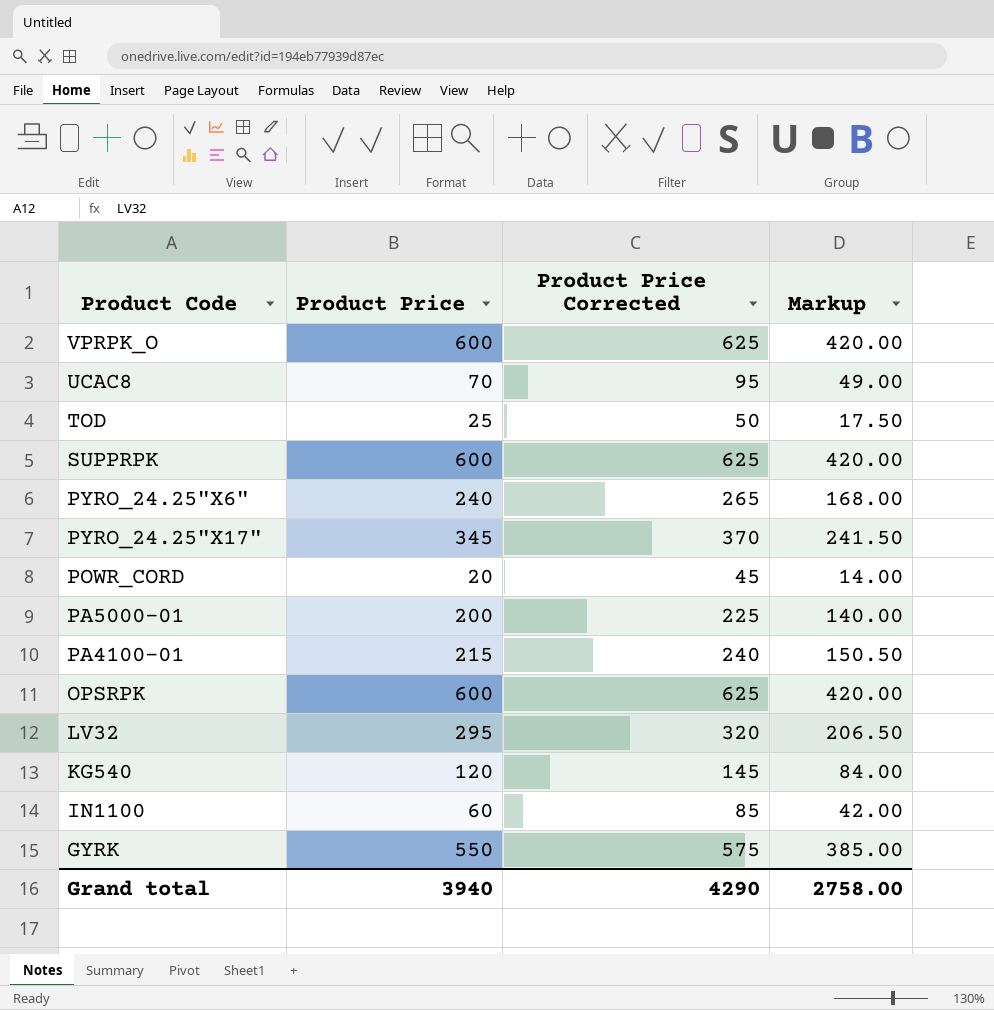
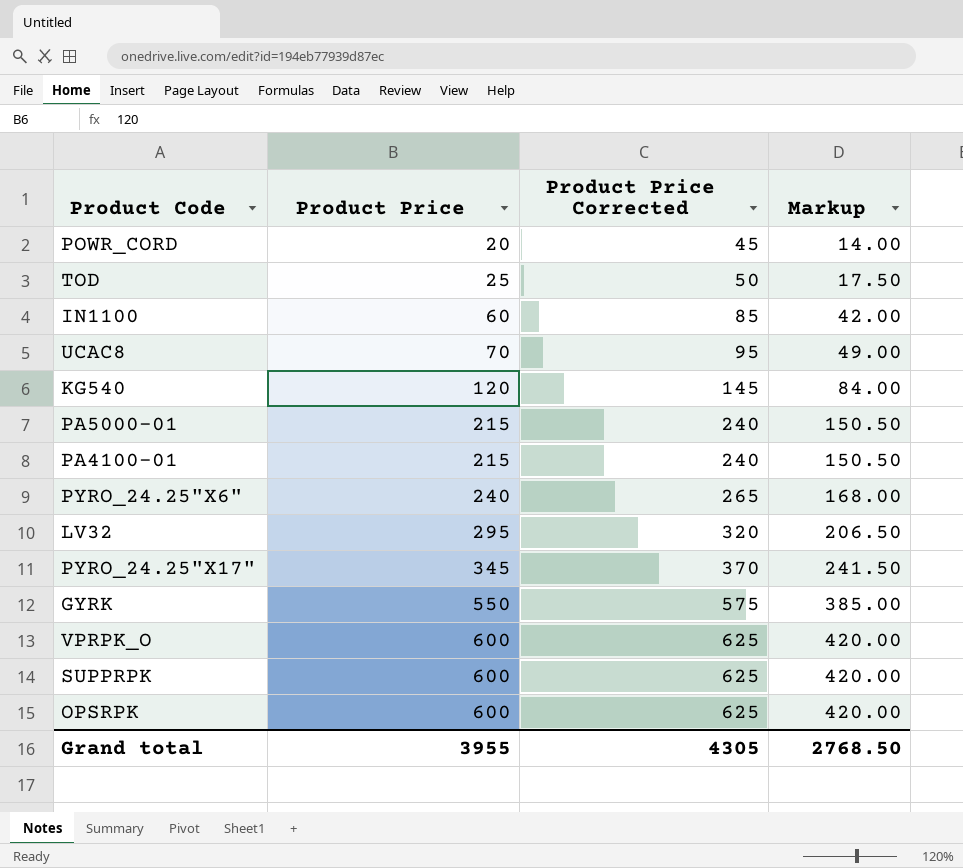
row order: none -> Product Price ascending
PA5000-01 | Product Price: 200 -> 215
PA5000-01 | Product Price Corrected: 225 -> 240
PA5000-01 | Markup: 140.00 -> 150.50
Grand total | Product Price: 3940 -> 3955
Grand total | Product Price Corrected: 4290 -> 4305
Grand total | Markup: 2758.00 -> 2768.50

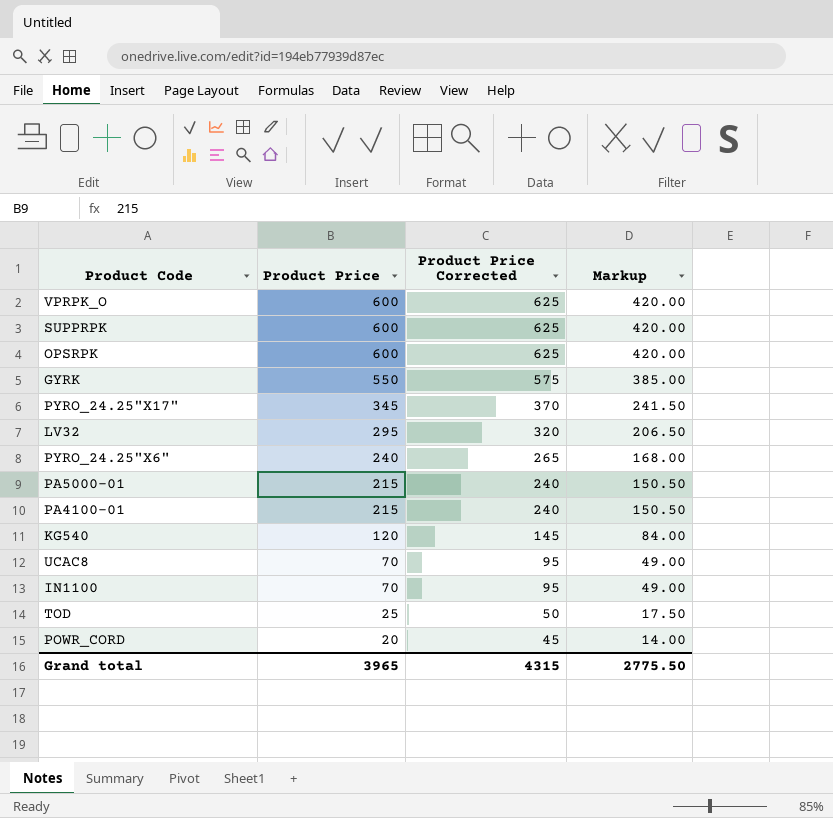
row order: Product Price ascending -> Product Price descending
IN1100 | Product Price: 60 -> 70
IN1100 | Product Price Corrected: 85 -> 95
IN1100 | Markup: 42.00 -> 49.00
Grand total | Product Price: 3955 -> 3965
Grand total | Product Price Corrected: 4305 -> 4315
Grand total | Markup: 2768.50 -> 2775.50

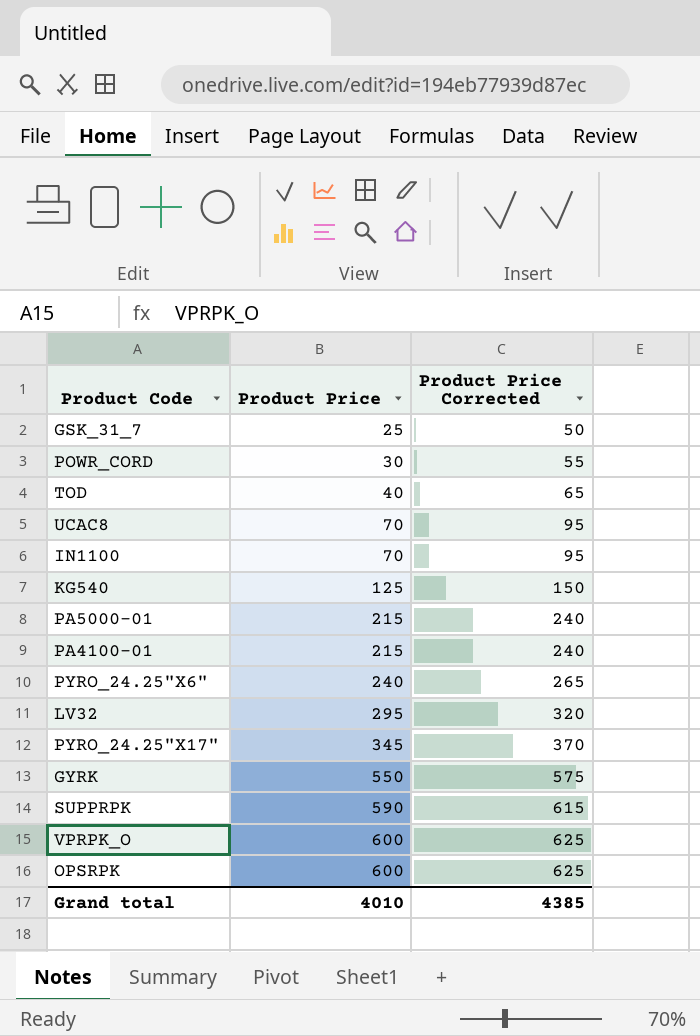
row order: Product Price descending -> Product Price ascending
column Markup | formula: [Product Price] * 0.7 -> none
row GSK_31_7: none -> 25 | 50
POWR_CORD | Product Price: 20 -> 30
POWR_CORD | Product Price Corrected: 45 -> 55
TOD | Product Price: 25 -> 40
TOD | Product Price Corrected: 50 -> 65
KG540 | Product Price: 120 -> 125
KG540 | Product Price Corrected: 145 -> 150
SUPPRPK | Product Price: 600 -> 590
SUPPRPK | Product Price Corrected: 625 -> 615
Grand total | Product Price: 3965 -> 4010
Grand total | Product Price Corrected: 4315 -> 4385

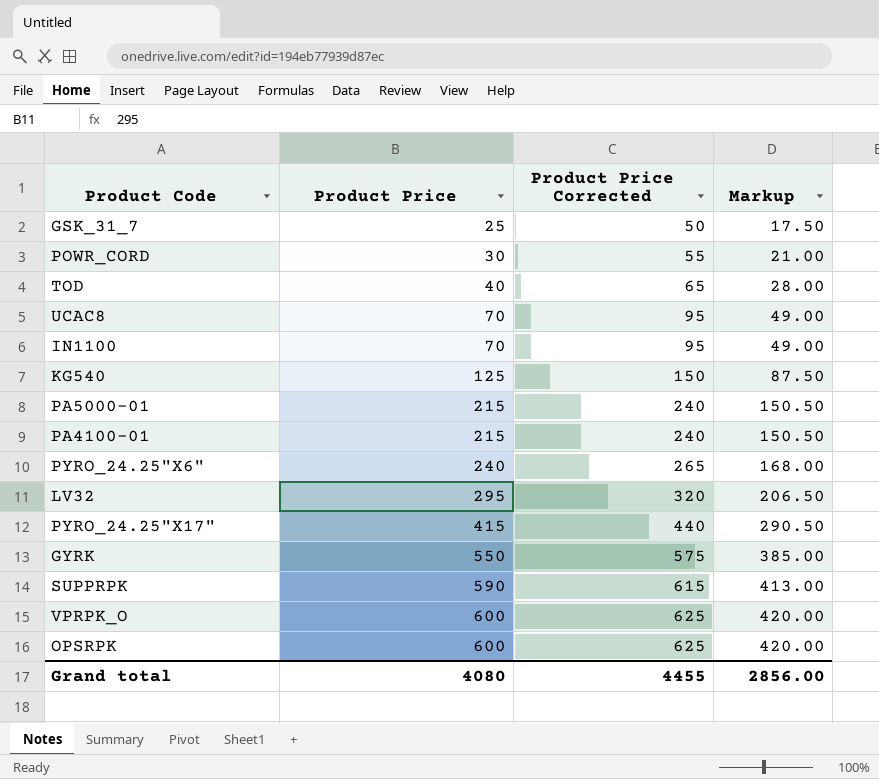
column Markup | formula: none -> [Product Price] * 0.7
PYRO_24.25"X17" | Product Price: 345 -> 415
PYRO_24.25"X17" | Product Price Corrected: 370 -> 440
Grand total | Product Price: 4010 -> 4080
Grand total | Product Price Corrected: 4385 -> 4455

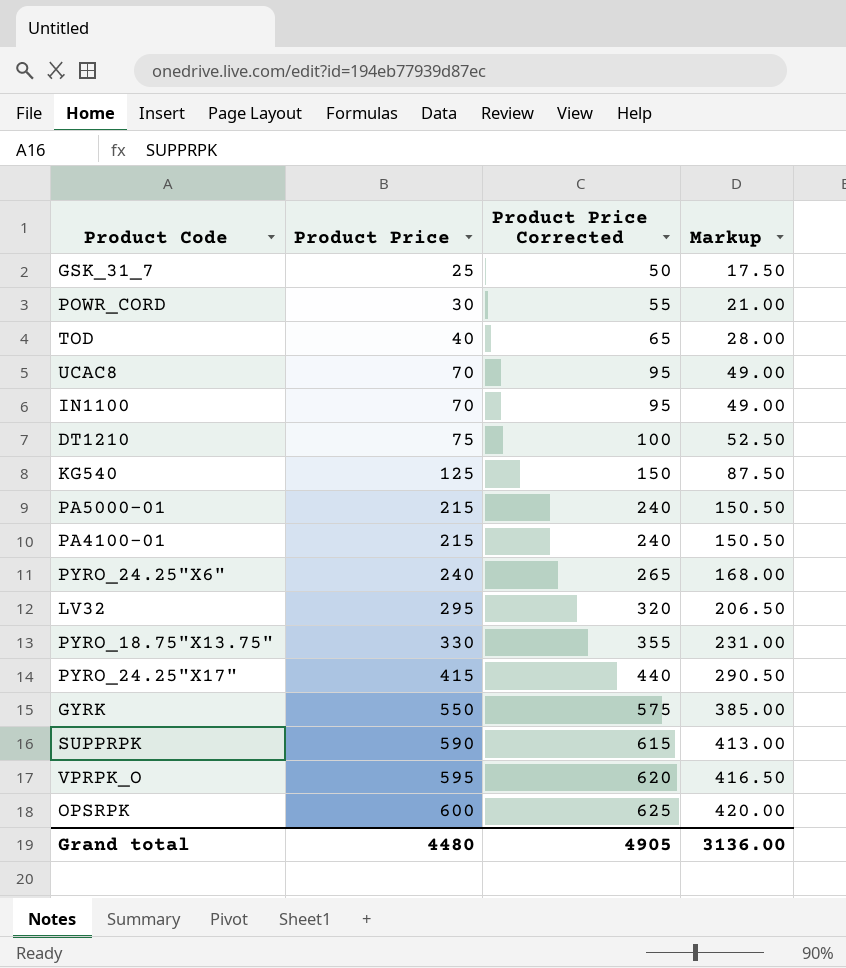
row DT1210: none -> 75 | 100 | 52.50
row PYRO_18.75"X13.75": none -> 330 | 355 | 231.00
VPRPK_O | Product Price: 600 -> 595
VPRPK_O | Product Price Corrected: 625 -> 620
VPRPK_O | Markup: 420.00 -> 416.50
Grand total | Product Price: 4080 -> 4480
Grand total | Product Price Corrected: 4455 -> 4905
Grand total | Markup: 2856.00 -> 3136.00

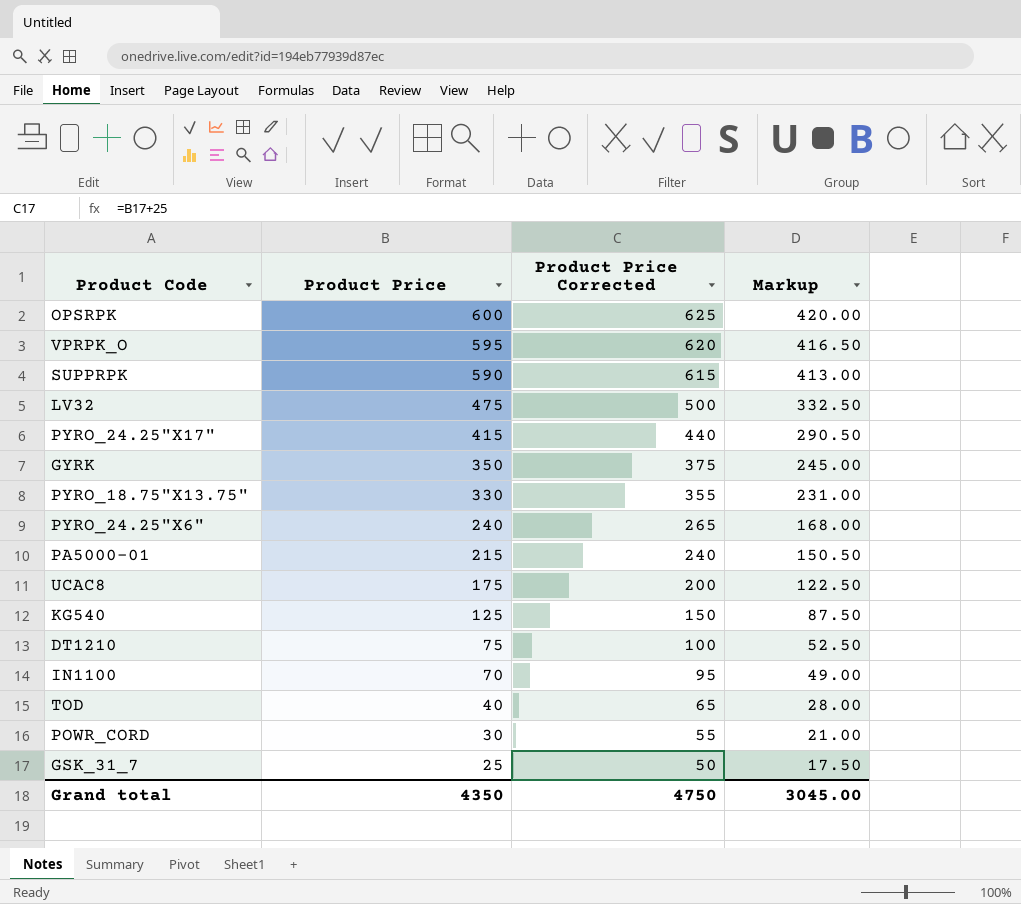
row order: Product Price ascending -> Product Price descending
row PA4100-01: 215 | 240 | 150.50 -> none
LV32 | Product Price: 295 -> 475
LV32 | Product Price Corrected: 320 -> 500
LV32 | Markup: 206.50 -> 332.50
GYRK | Product Price: 550 -> 350
GYRK | Product Price Corrected: 575 -> 375
GYRK | Markup: 385.00 -> 245.00
UCAC8 | Product Price: 70 -> 175
UCAC8 | Product Price Corrected: 95 -> 200
UCAC8 | Markup: 49.00 -> 122.50
Grand total | Product Price: 4480 -> 4350
Grand total | Product Price Corrected: 4905 -> 4750
Grand total | Markup: 3136.00 -> 3045.00

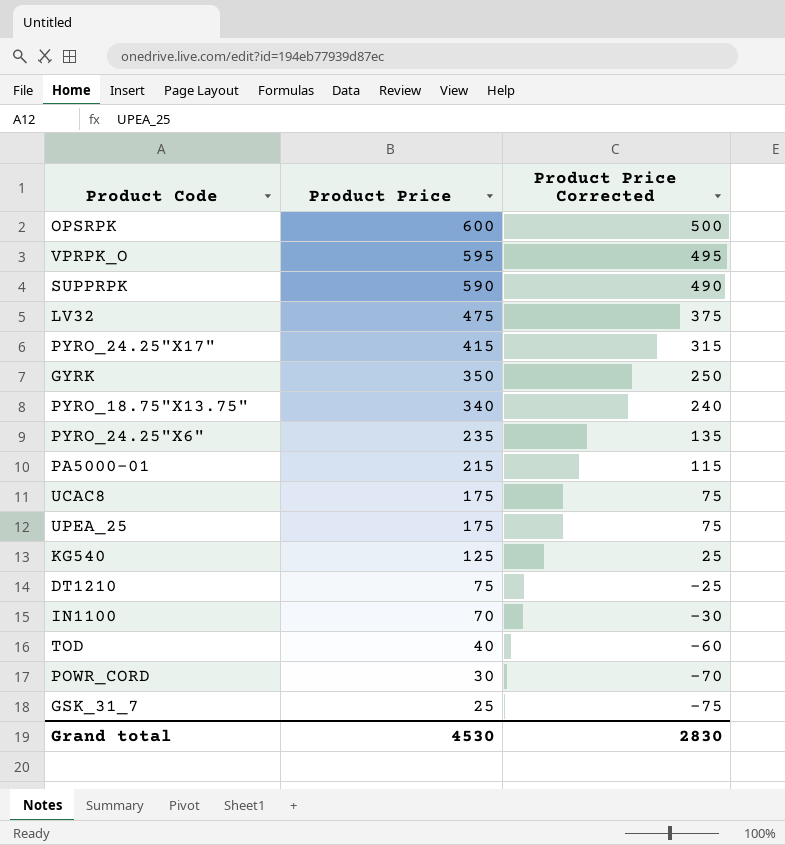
column Markup | formula: [Product Price] * 0.7 -> none
column Product Price Corrected | formula: [Product Price] + 25 -> [Product Price] - 100
PYRO_18.75"X13.75" | Product Price: 330 -> 340
PYRO_24.25"X6" | Product Price: 240 -> 235
row UPEA_25: none -> 175 | 75
Grand total | Product Price: 4350 -> 4530
Grand total | Product Price Corrected: 4750 -> 2830

